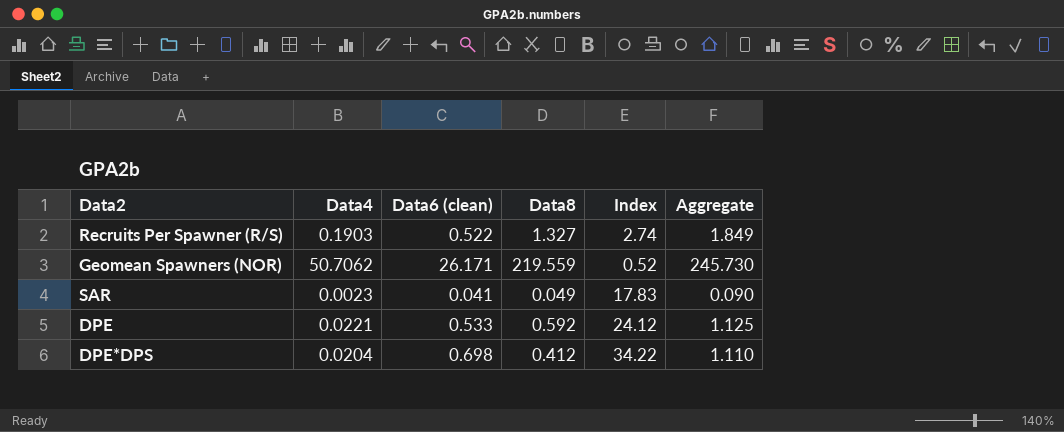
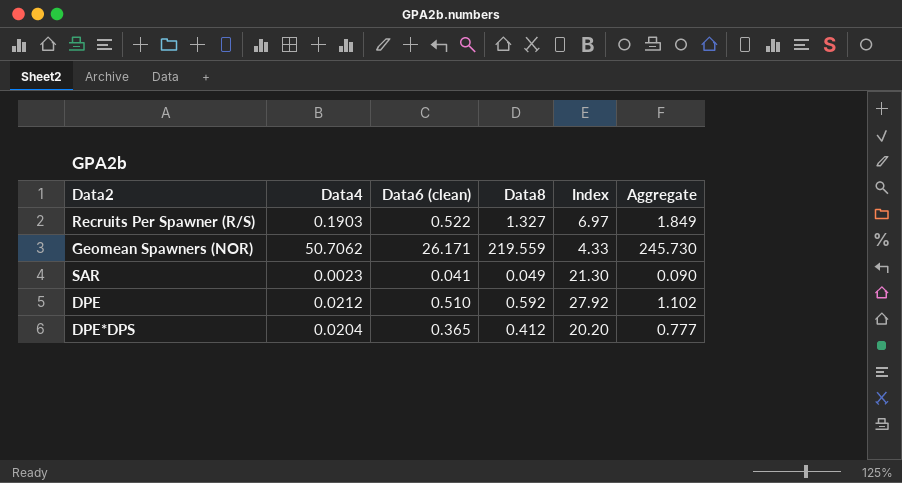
column Index | formula: [Data6 (clean)] / [Data4] -> [Data8] / [Data4]
DPE | Data4: 0.0221 -> 0.0212
DPE | Data6 (clean): 0.533 -> 0.510
DPE | Aggregate: 1.125 -> 1.102
DPE*DPS | Data6 (clean): 0.698 -> 0.365
DPE*DPS | Aggregate: 1.110 -> 0.777

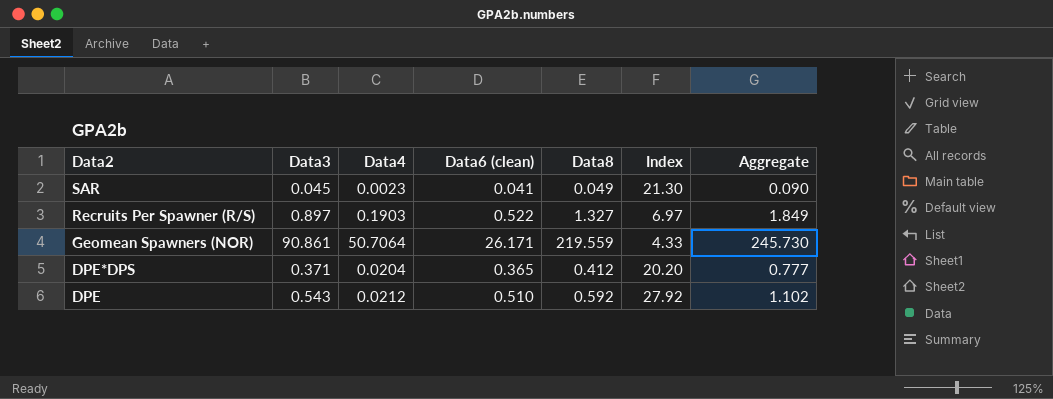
row order: none -> Data2 descending
column Data3 | position: none -> 2
Geomean Spawners (NOR) | Data4: 50.7062 -> 50.7064

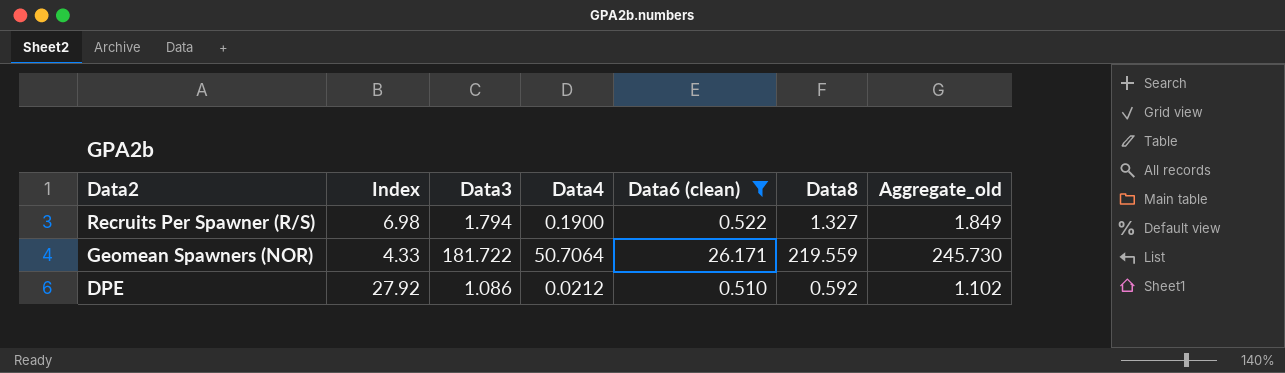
filter: none -> Data6 (clean) >= 0.510
column Index | position: 6 -> 2
column name: Aggregate -> Aggregate_old
Recruits Per Spawner (R/S) | Index: 6.97 -> 6.98
Recruits Per Spawner (R/S) | Data3: 0.897 -> 1.794
Recruits Per Spawner (R/S) | Data4: 0.1903 -> 0.1900
Geomean Spawners (NOR) | Data3: 90.861 -> 181.722
DPE | Data3: 0.543 -> 1.086

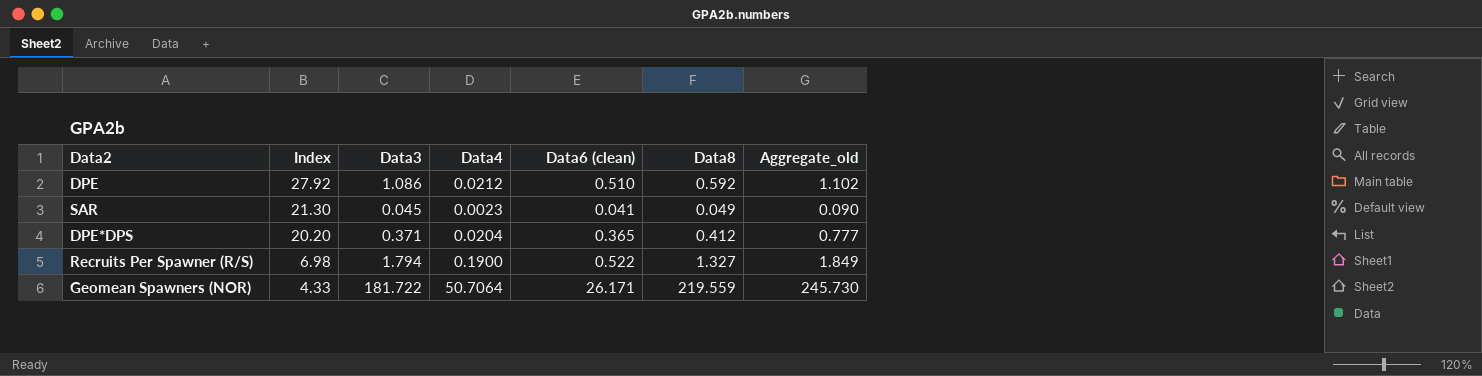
filter: Data6 (clean) >= 0.510 -> none
row order: Data2 descending -> Index descending

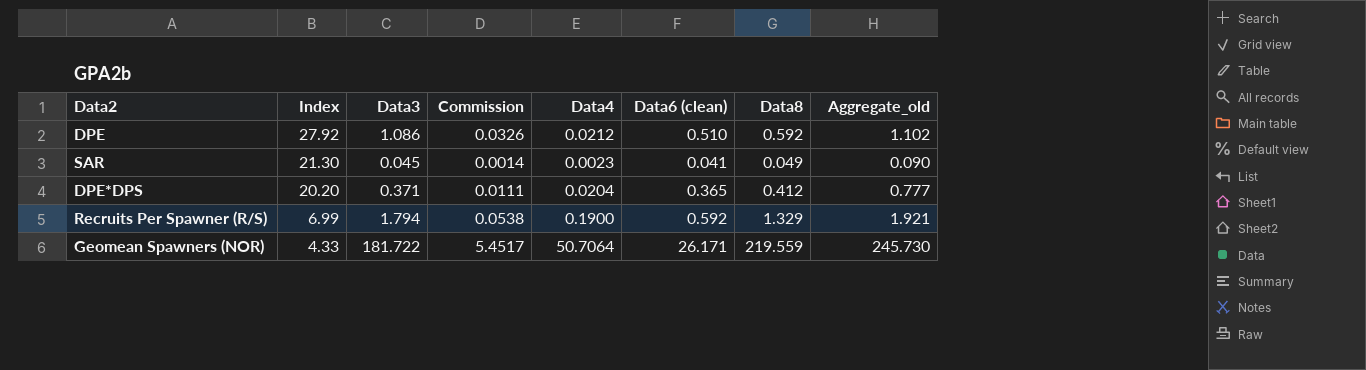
column Commission | formula: none -> [Data3] * 0.03
Recruits Per Spawner (R/S) | Index: 6.98 -> 6.99
Recruits Per Spawner (R/S) | Data6 (clean): 0.522 -> 0.592
Recruits Per Spawner (R/S) | Data8: 1.327 -> 1.329
Recruits Per Spawner (R/S) | Aggregate_old: 1.849 -> 1.921

